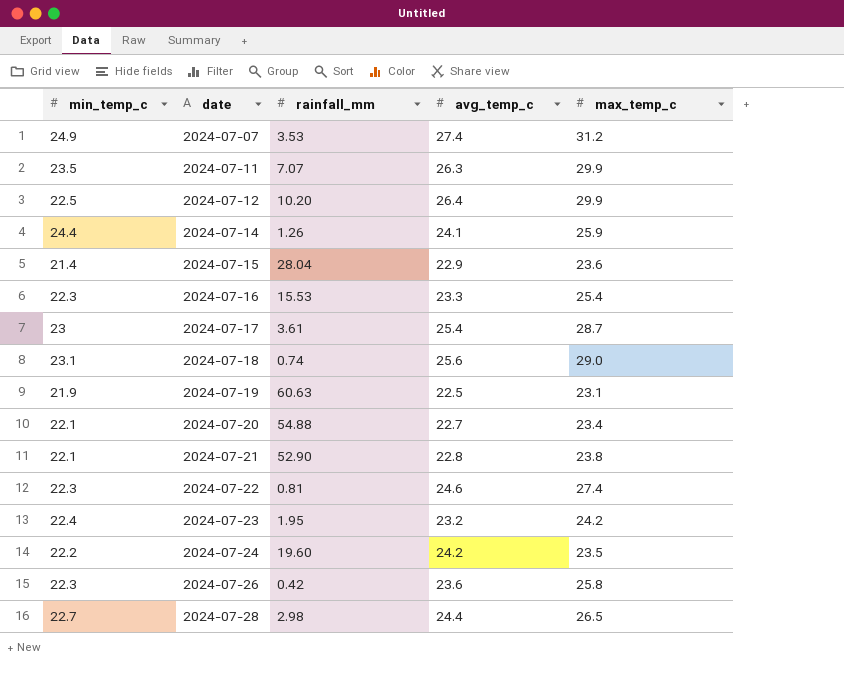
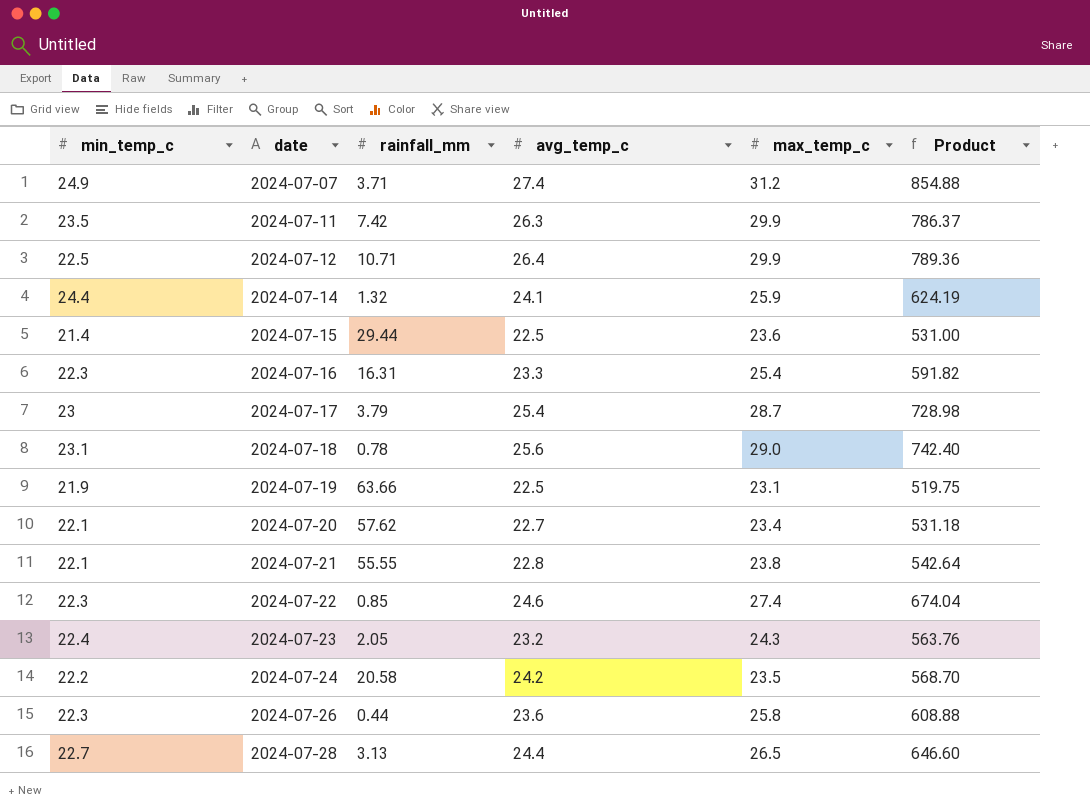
column Product | formula: none -> [avg_temp_c] * [max_temp_c]
2024-07-07 | rainfall_mm: 3.53 -> 3.71
2024-07-11 | rainfall_mm: 7.07 -> 7.42
2024-07-12 | rainfall_mm: 10.20 -> 10.71
2024-07-14 | rainfall_mm: 1.26 -> 1.32
2024-07-15 | rainfall_mm: 28.04 -> 29.44
2024-07-15 | avg_temp_c: 22.9 -> 22.5
2024-07-16 | rainfall_mm: 15.53 -> 16.31
2024-07-17 | rainfall_mm: 3.61 -> 3.79
2024-07-18 | rainfall_mm: 0.74 -> 0.78
2024-07-19 | rainfall_mm: 60.63 -> 63.66
2024-07-20 | rainfall_mm: 54.88 -> 57.62
2024-07-21 | rainfall_mm: 52.90 -> 55.55
2024-07-22 | rainfall_mm: 0.81 -> 0.85
2024-07-23 | rainfall_mm: 1.95 -> 2.05
2024-07-23 | max_temp_c: 24.2 -> 24.3
2024-07-24 | rainfall_mm: 19.60 -> 20.58
2024-07-26 | rainfall_mm: 0.42 -> 0.44
2024-07-28 | rainfall_mm: 2.98 -> 3.13

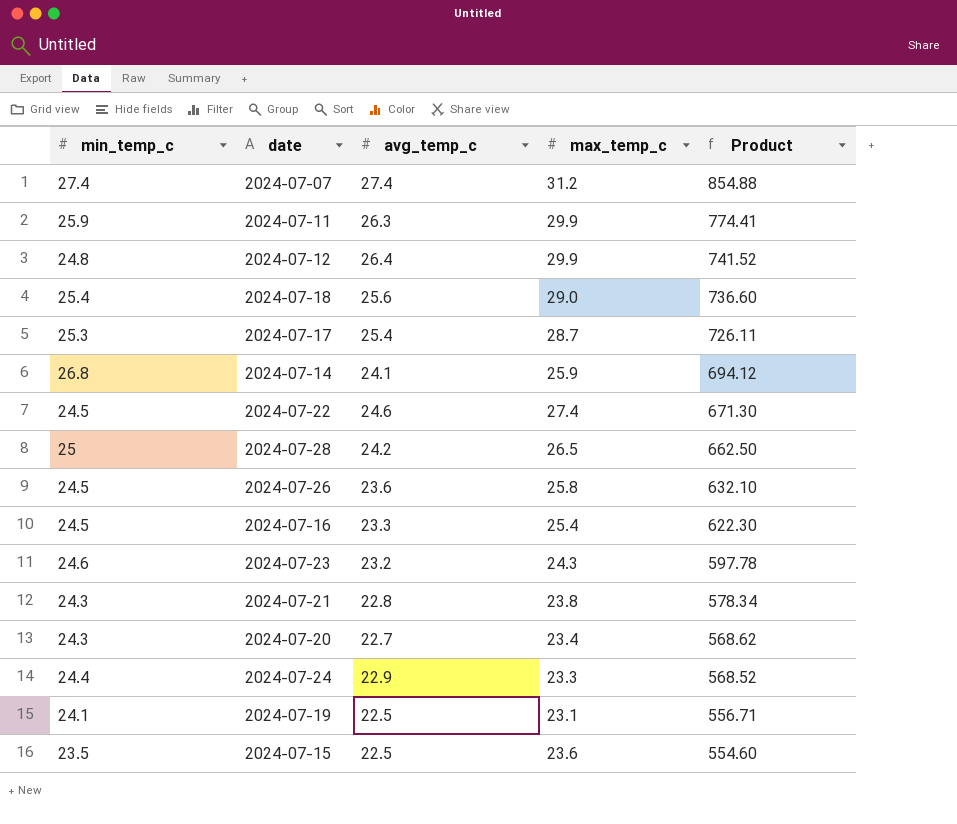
row order: date ascending -> Product descending
column rainfall_mm | position: 3 -> none
column Product | formula: [avg_temp_c] * [max_temp_c] -> [min_temp_c] * [max_temp_c]
2024-07-07 | min_temp_c: 24.9 -> 27.4
2024-07-11 | min_temp_c: 23.5 -> 25.9
2024-07-12 | min_temp_c: 22.5 -> 24.8
2024-07-18 | min_temp_c: 23.1 -> 25.4
2024-07-17 | min_temp_c: 23 -> 25.3
2024-07-14 | min_temp_c: 24.4 -> 26.8
2024-07-22 | min_temp_c: 22.3 -> 24.5
2024-07-28 | min_temp_c: 22.7 -> 25
2024-07-28 | avg_temp_c: 24.4 -> 24.2
2024-07-26 | min_temp_c: 22.3 -> 24.5
2024-07-16 | min_temp_c: 22.3 -> 24.5
2024-07-23 | min_temp_c: 22.4 -> 24.6
2024-07-21 | min_temp_c: 22.1 -> 24.3
2024-07-20 | min_temp_c: 22.1 -> 24.3
2024-07-24 | min_temp_c: 22.2 -> 24.4
2024-07-24 | avg_temp_c: 24.2 -> 22.9
2024-07-24 | max_temp_c: 23.5 -> 23.3
2024-07-19 | min_temp_c: 21.9 -> 24.1
2024-07-15 | min_temp_c: 21.4 -> 23.5

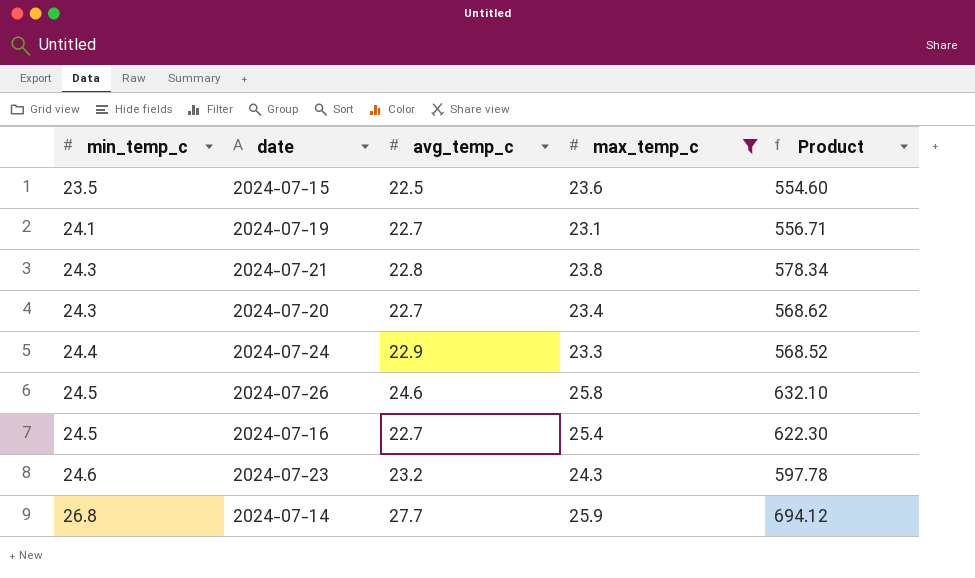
filter: none -> max_temp_c <= 25.9
row order: Product descending -> min_temp_c ascending
2024-07-19 | avg_temp_c: 22.5 -> 22.7
2024-07-26 | avg_temp_c: 23.6 -> 24.6
2024-07-16 | avg_temp_c: 23.3 -> 22.7
2024-07-14 | avg_temp_c: 24.1 -> 27.7

